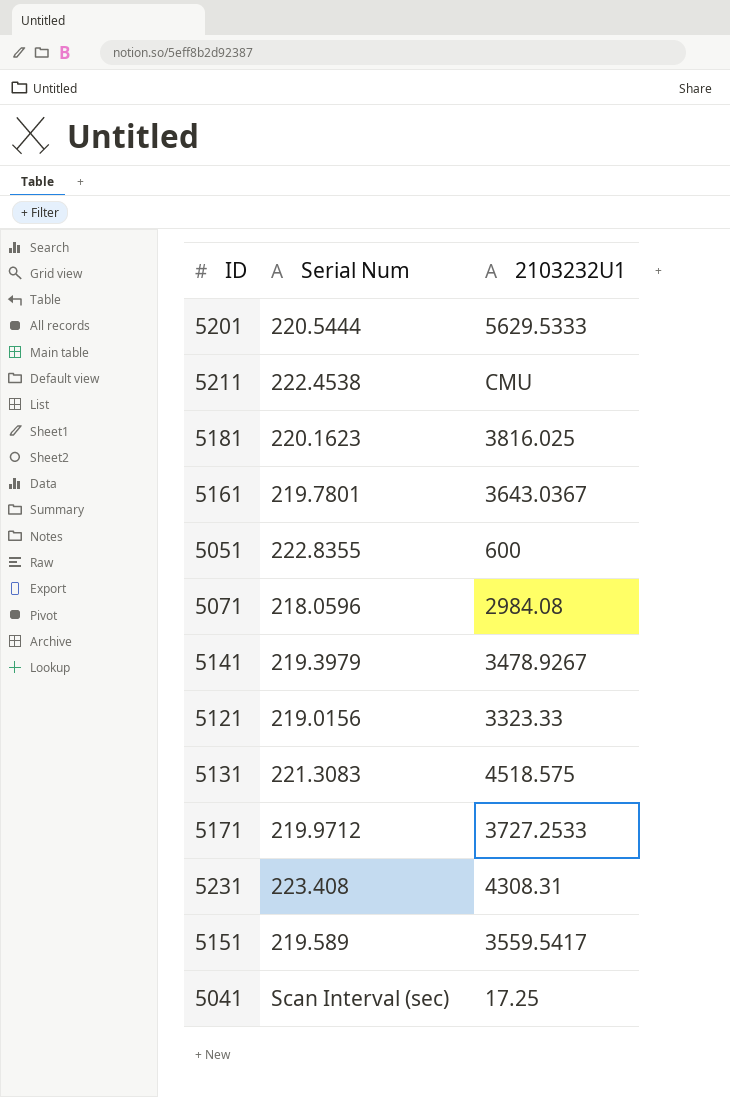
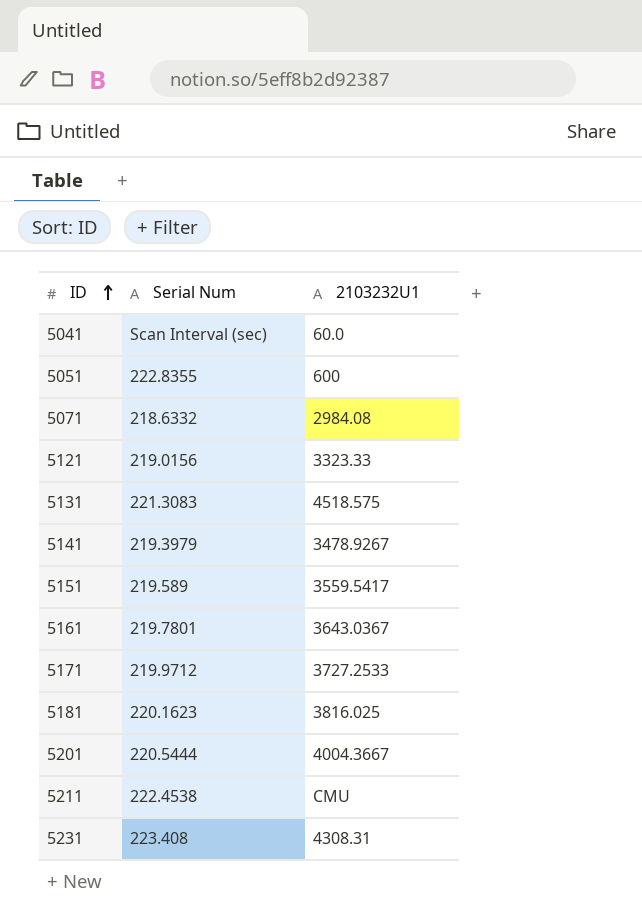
row order: none -> ID ascending
5041 | 2103232U1: 17.25 -> 60.0
5071 | Serial Num: 218.0596 -> 218.6332
5201 | 2103232U1: 5629.5333 -> 4004.3667

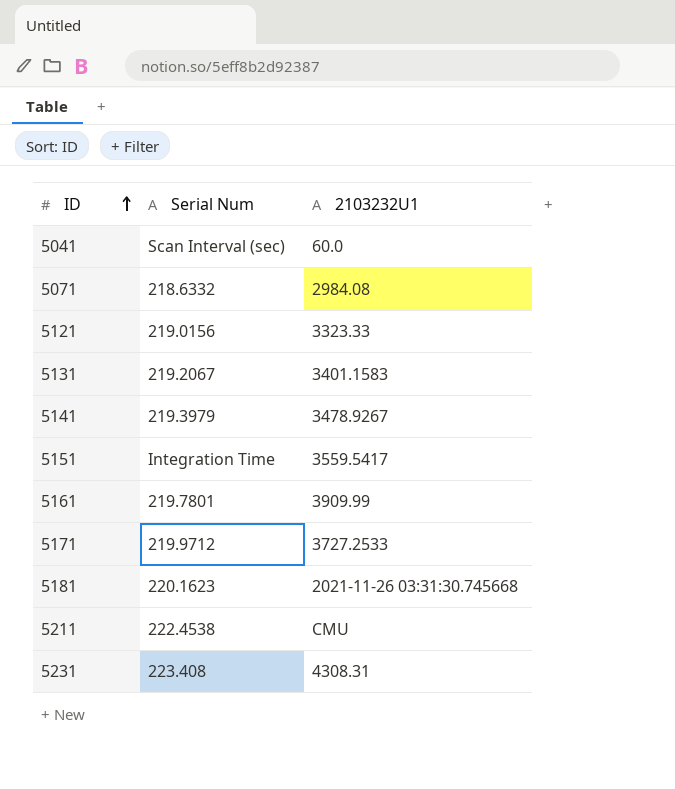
row 5051: 222.8355 | 600 -> none
row 5201: 220.5444 | 4004.3667 -> none
5131 | Serial Num: 221.3083 -> 219.2067
5131 | 2103232U1: 4518.575 -> 3401.1583
5151 | Serial Num: 219.589 -> Integration Time
5161 | 2103232U1: 3643.0367 -> 3909.99
5181 | 2103232U1: 3816.025 -> 2021-11-26 03:31:30.745668

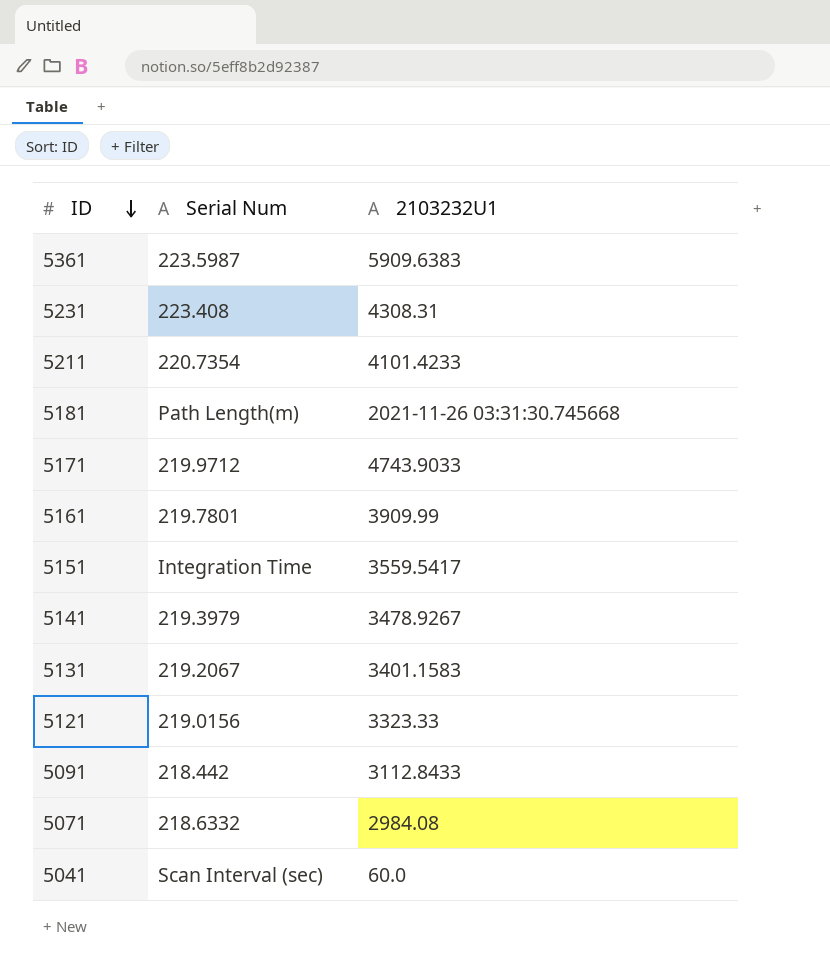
row order: ID ascending -> ID descending
row 5361: none -> 223.5987 | 5909.6383
5211 | Serial Num: 222.4538 -> 220.7354
5211 | 2103232U1: CMU -> 4101.4233
5181 | Serial Num: 220.1623 -> Path Length(m)
5171 | 2103232U1: 3727.2533 -> 4743.9033
row 5091: none -> 218.442 | 3112.8433

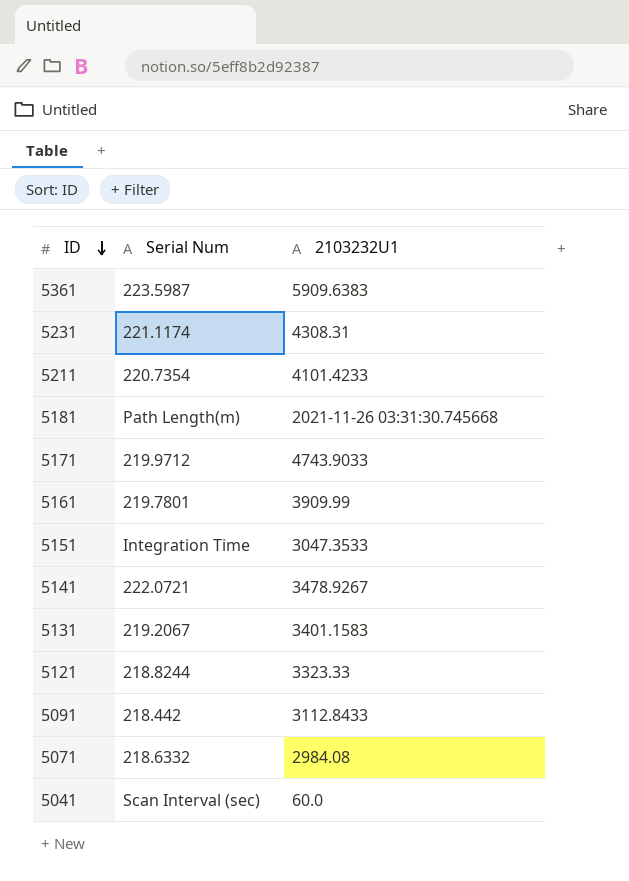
5231 | Serial Num: 223.408 -> 221.1174
5151 | 2103232U1: 3559.5417 -> 3047.3533
5141 | Serial Num: 219.3979 -> 222.0721
5121 | Serial Num: 219.0156 -> 218.8244

